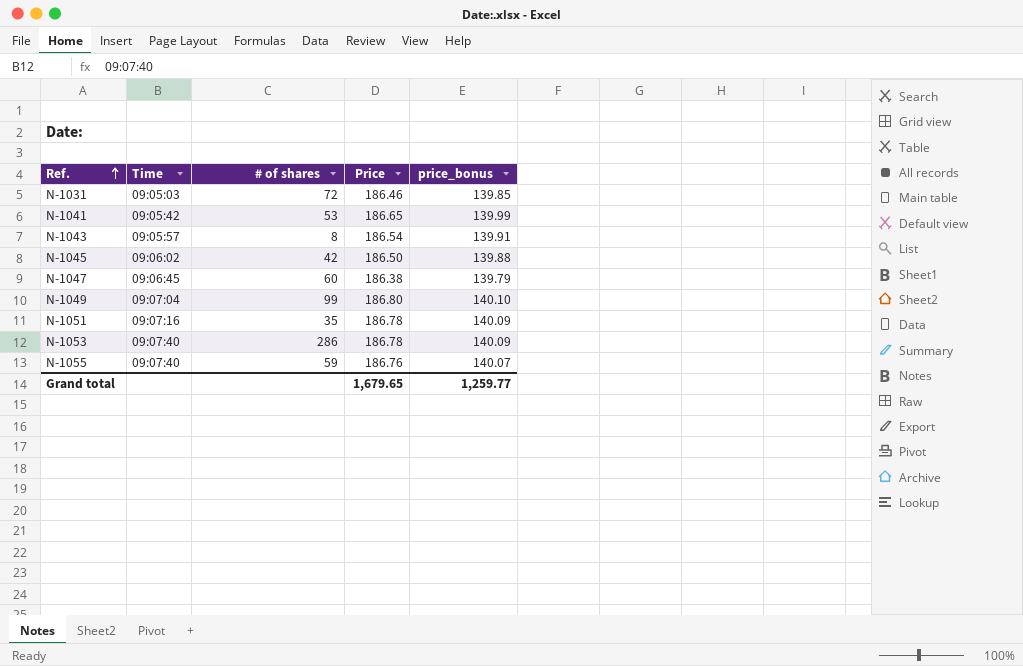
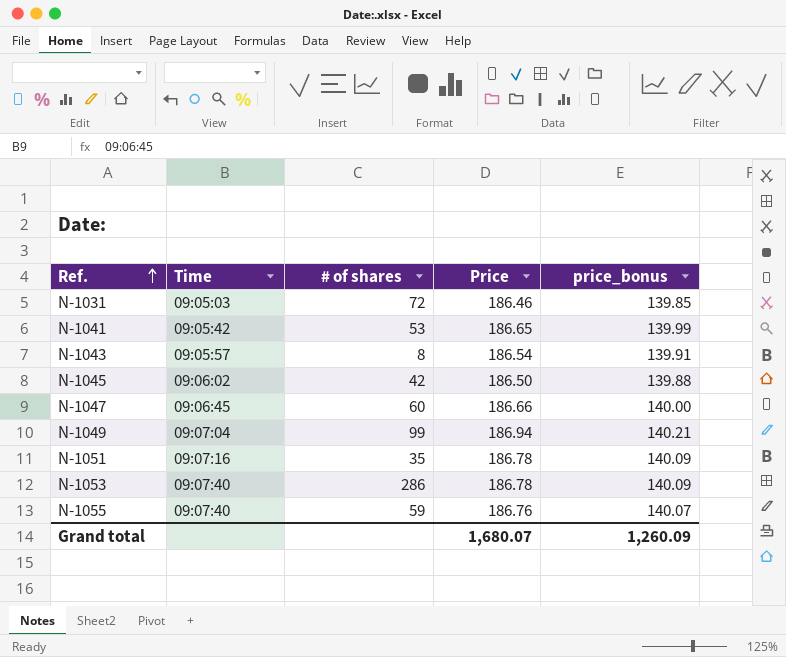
N-1047 | Price: 186.38 -> 186.66
N-1047 | price_bonus: 139.79 -> 140.00
N-1049 | Price: 186.80 -> 186.94
N-1049 | price_bonus: 140.10 -> 140.21
Grand total | Price: 1,679.65 -> 1,680.07
Grand total | price_bonus: 1,259.77 -> 1,260.09

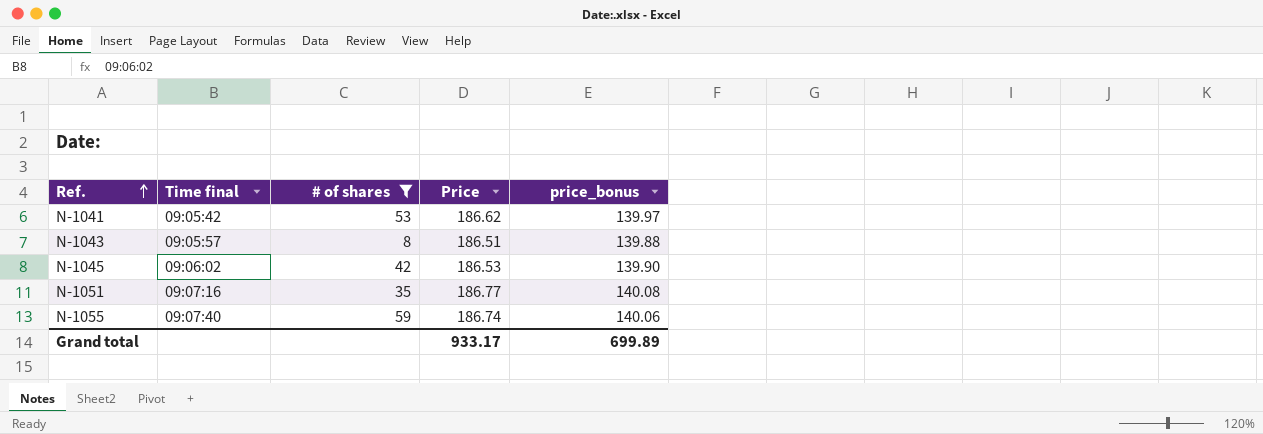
filter: none -> # of shares <= 59
column name: Time -> Time final
N-1041 | Price: 186.65 -> 186.62
N-1041 | price_bonus: 139.99 -> 139.97
N-1043 | Price: 186.54 -> 186.51
N-1043 | price_bonus: 139.91 -> 139.88
N-1045 | Price: 186.50 -> 186.53
N-1045 | price_bonus: 139.88 -> 139.90
N-1051 | Price: 186.78 -> 186.77
N-1051 | price_bonus: 140.09 -> 140.08
N-1055 | Price: 186.76 -> 186.74
N-1055 | price_bonus: 140.07 -> 140.06
Grand total | Price: 1,680.07 -> 933.17
Grand total | price_bonus: 1,260.09 -> 699.89

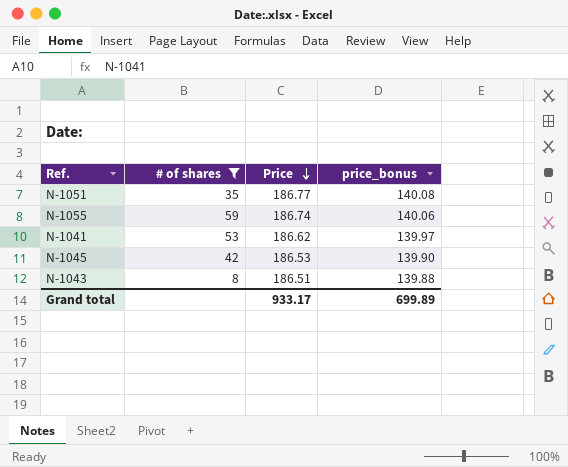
row order: Ref. ascending -> Price descending
column Time final | position: 2 -> none

